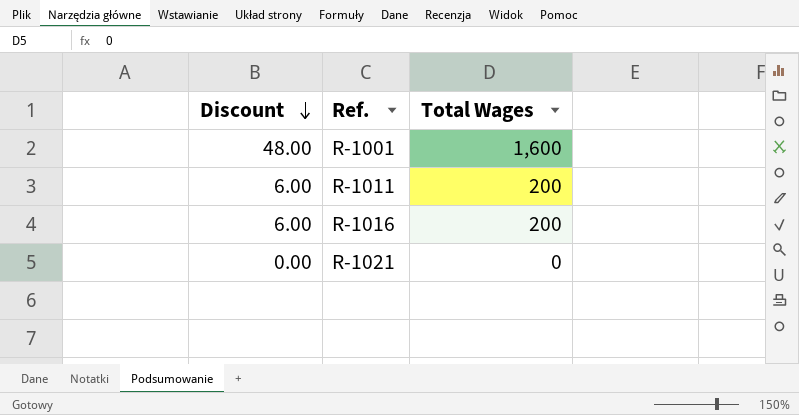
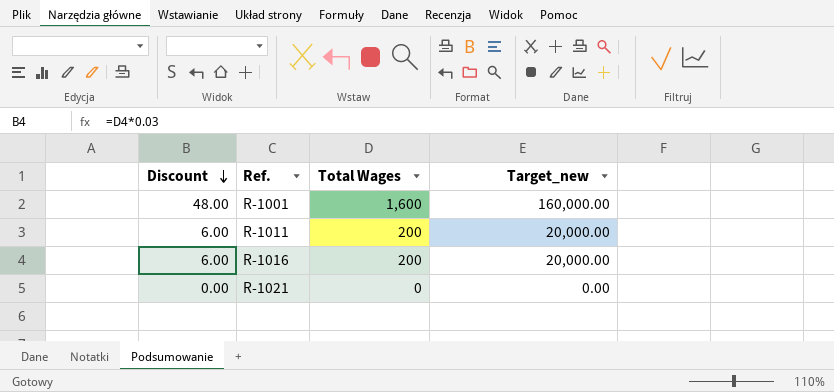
column Target_new | formula: none -> [Total Wages] * 100

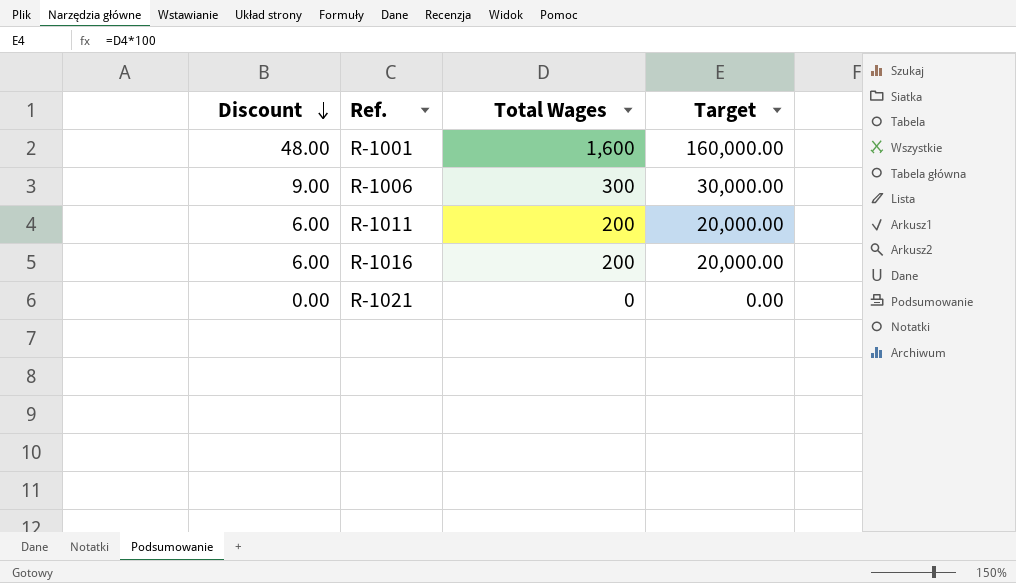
column name: Target_new -> Target
row R-1006: none -> 9.00 | 300 | 30,000.00

